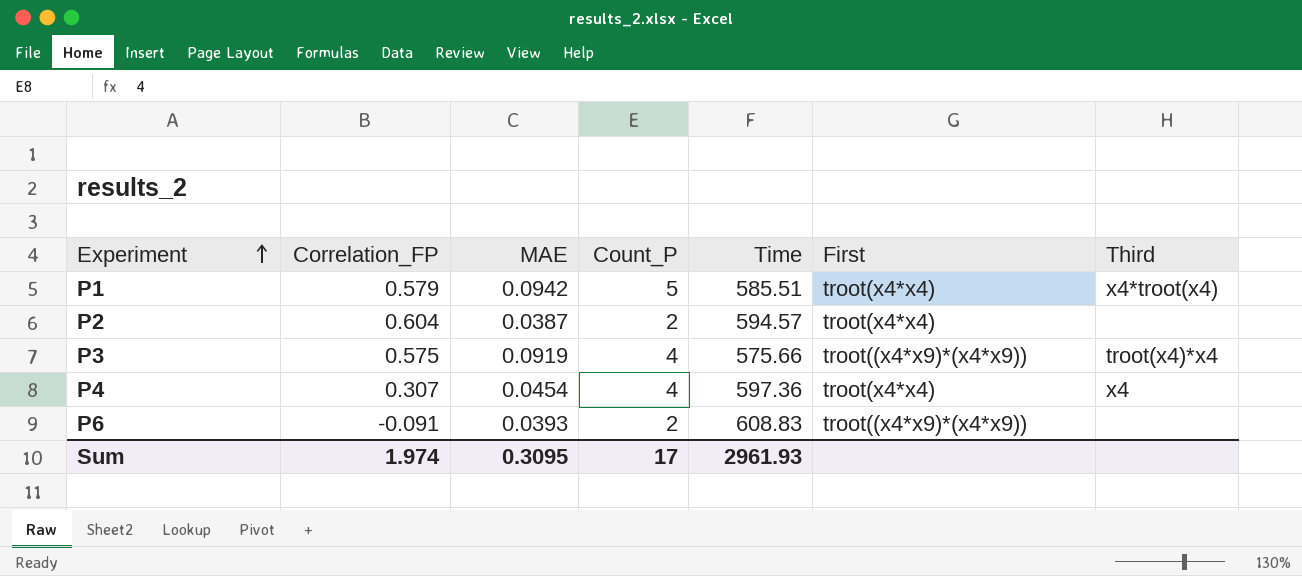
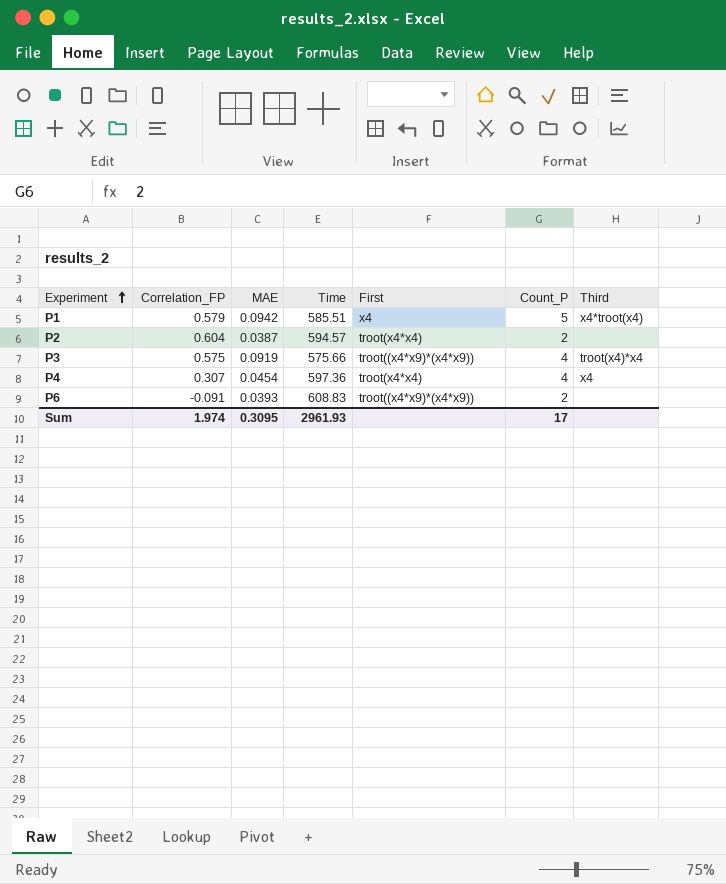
column Count_P | position: 4 -> 6
P1 | First: troot(x4*x4) -> x4

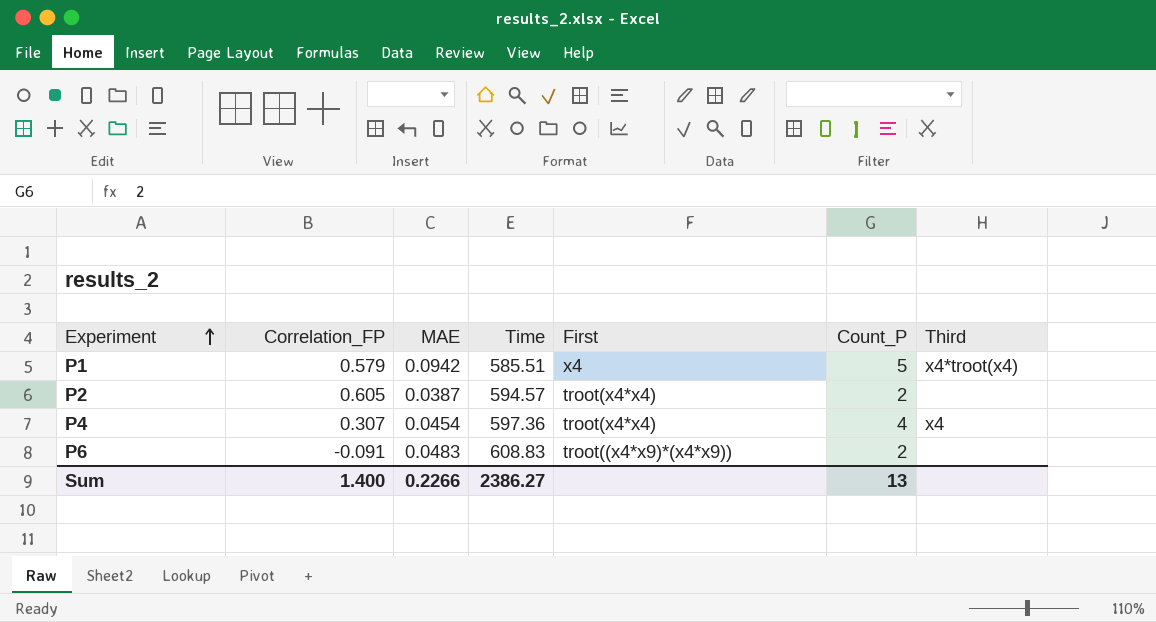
row P3: 0.575 | 0.0919 | 575.66 | troot((x4*x9)*(x4*x9)) | 4 | troot(x4)*x4 -> none
P2 | Correlation_FP: 0.604 -> 0.605
P6 | MAE: 0.0393 -> 0.0483
Sum | Correlation_FP: 1.974 -> 1.400
Sum | MAE: 0.3095 -> 0.2266
Sum | Time: 2961.93 -> 2386.27
Sum | Count_P: 17 -> 13

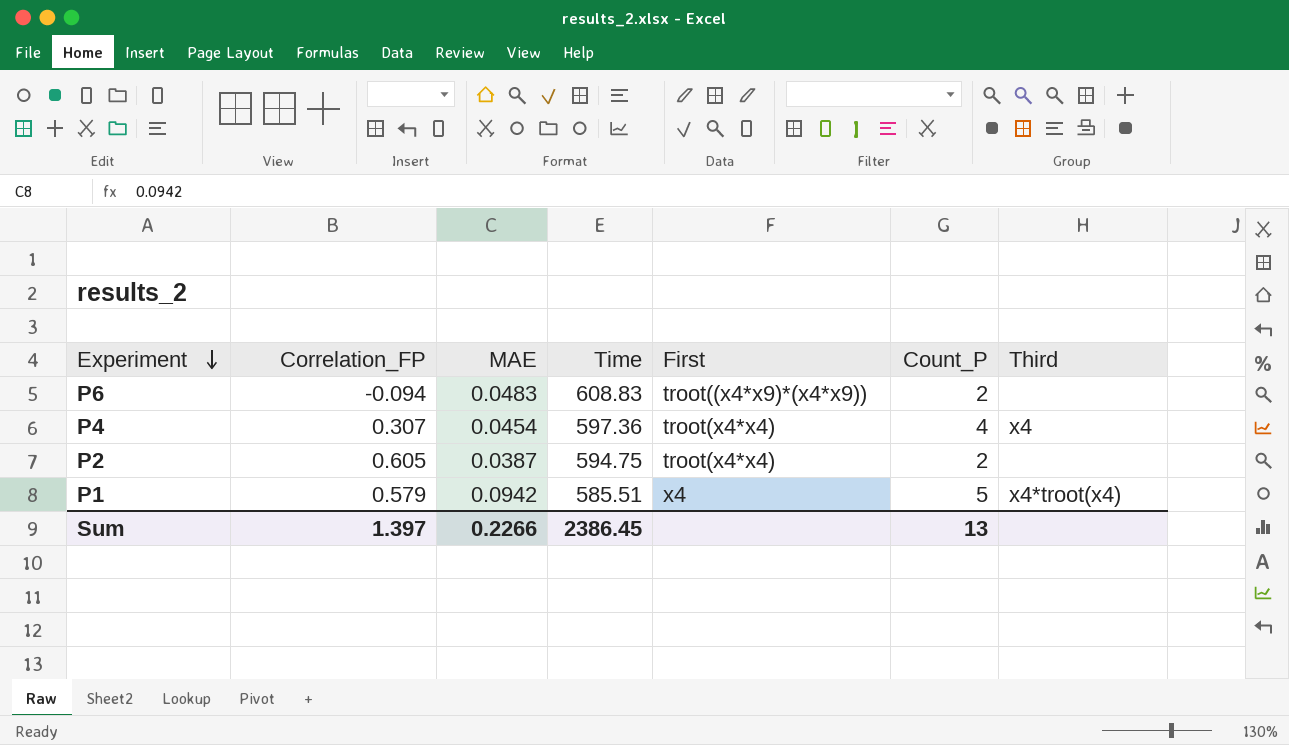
row order: Experiment ascending -> Experiment descending
P6 | Correlation_FP: -0.091 -> -0.094
P2 | Time: 594.57 -> 594.75
Sum | Correlation_FP: 1.400 -> 1.397
Sum | Time: 2386.27 -> 2386.45

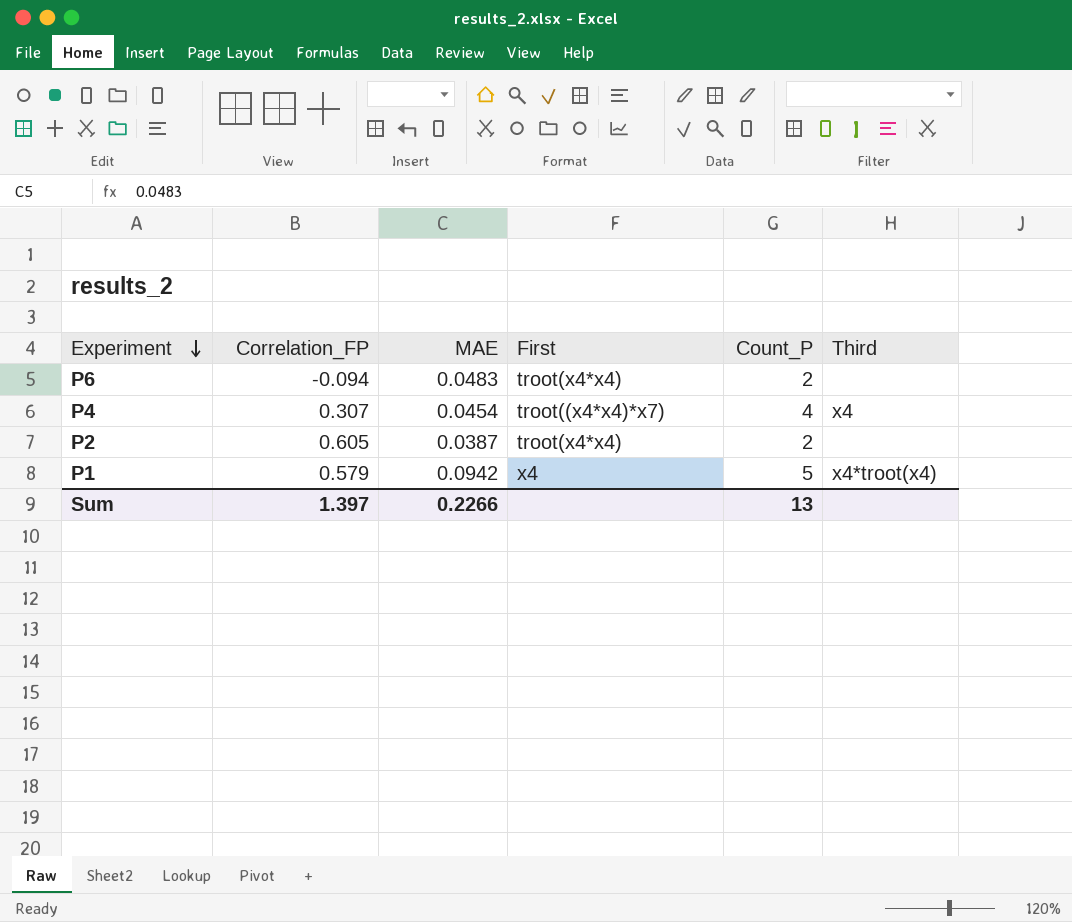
column Time | position: 4 -> none
P6 | First: troot((x4*x9)*(x4*x9)) -> troot(x4*x4)
P4 | First: troot(x4*x4) -> troot((x4*x4)*x7)

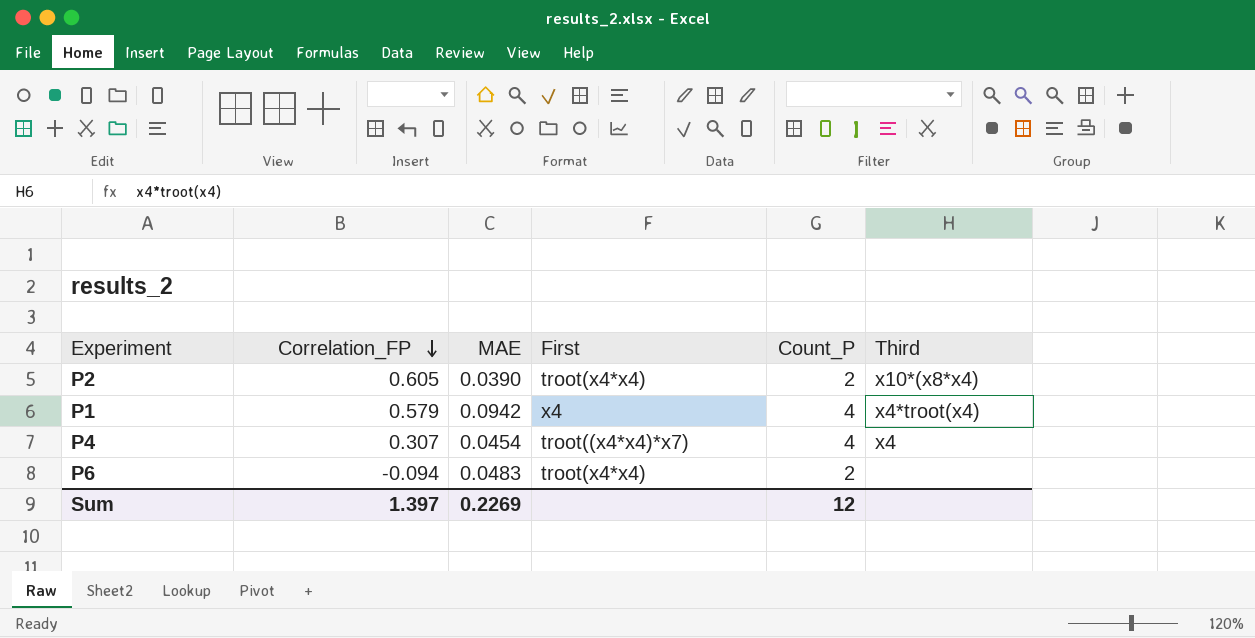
row order: Experiment descending -> Correlation_FP descending
P2 | MAE: 0.0387 -> 0.0390
P2 | Third: none -> x10*(x8*x4)
P1 | Count_P: 5 -> 4
Sum | MAE: 0.2266 -> 0.2269
Sum | Count_P: 13 -> 12

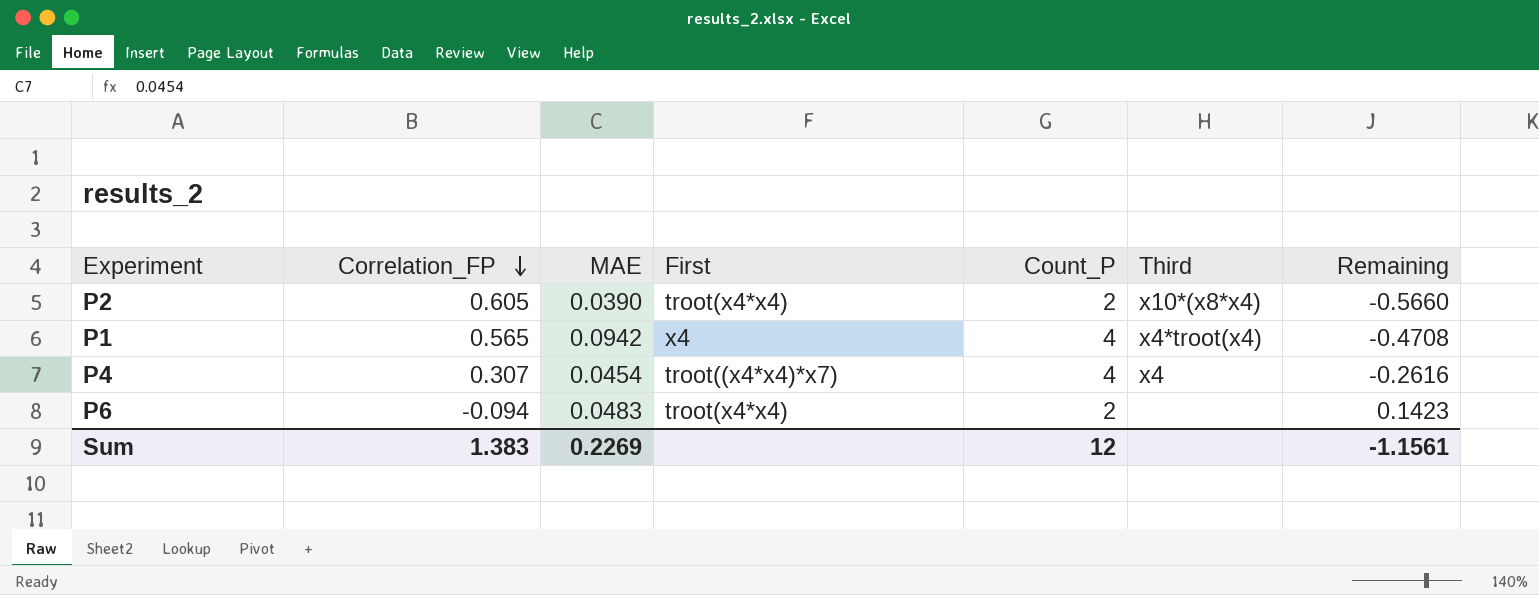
column Remaining | formula: none -> [MAE] - [Correlation_FP]
P1 | Correlation_FP: 0.579 -> 0.565
Sum | Correlation_FP: 1.397 -> 1.383

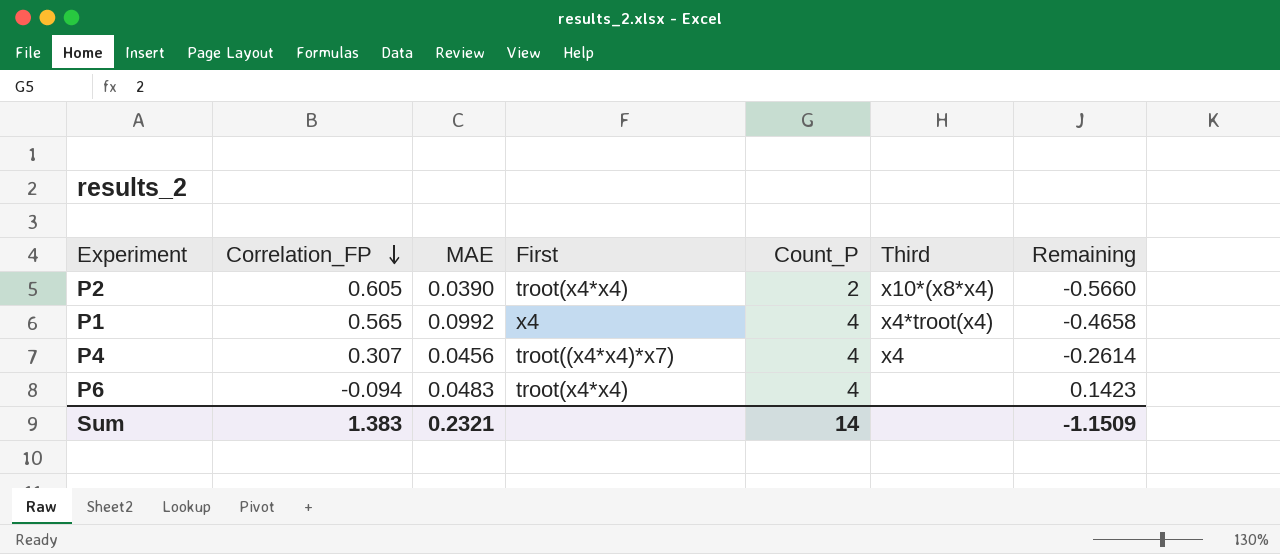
P1 | MAE: 0.0942 -> 0.0992
P1 | Remaining: -0.4708 -> -0.4658
P4 | MAE: 0.0454 -> 0.0456
P4 | Remaining: -0.2616 -> -0.2614
P6 | Count_P: 2 -> 4
Sum | MAE: 0.2269 -> 0.2321
Sum | Count_P: 12 -> 14
Sum | Remaining: -1.1561 -> -1.1509

